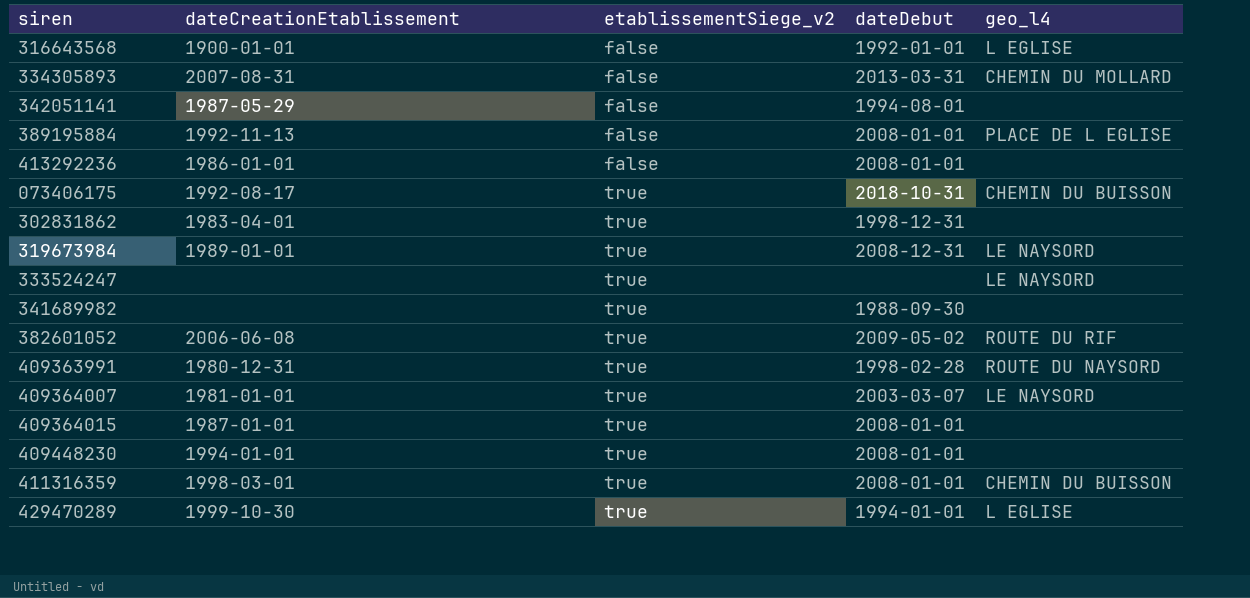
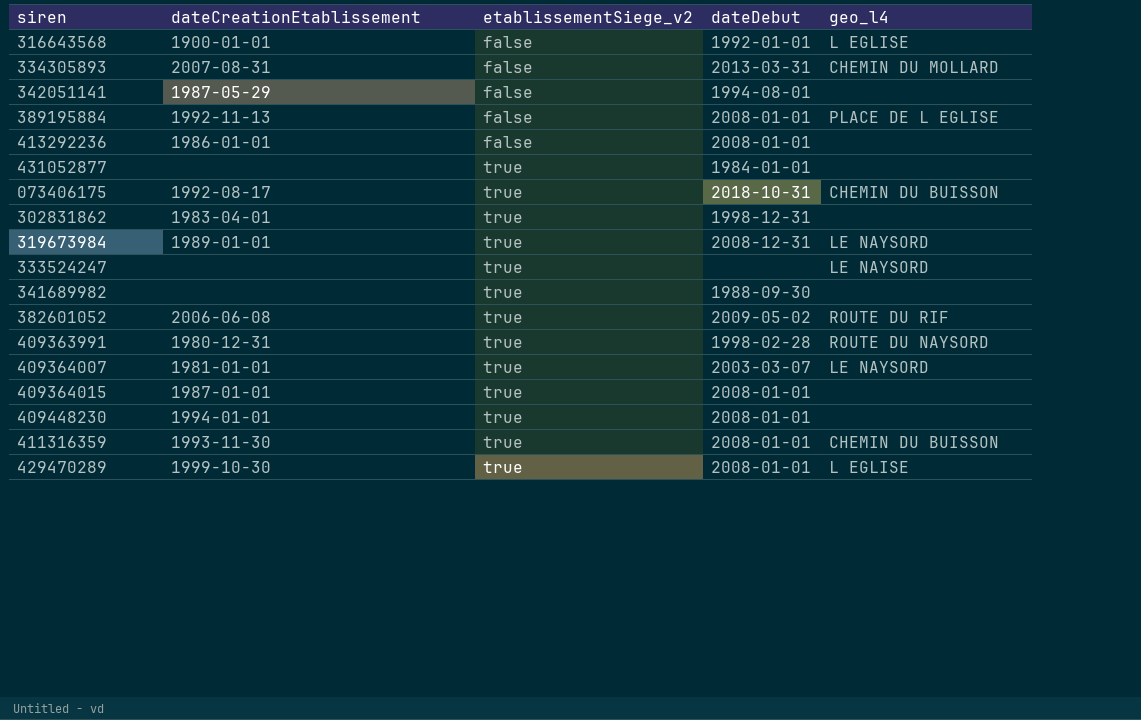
row 431052877: none -> none | true | 1984-01-01 | none
411316359 | dateCreationEtablissement: 1998-03-01 -> 1993-11-30
429470289 | dateDebut: 1994-01-01 -> 2008-01-01

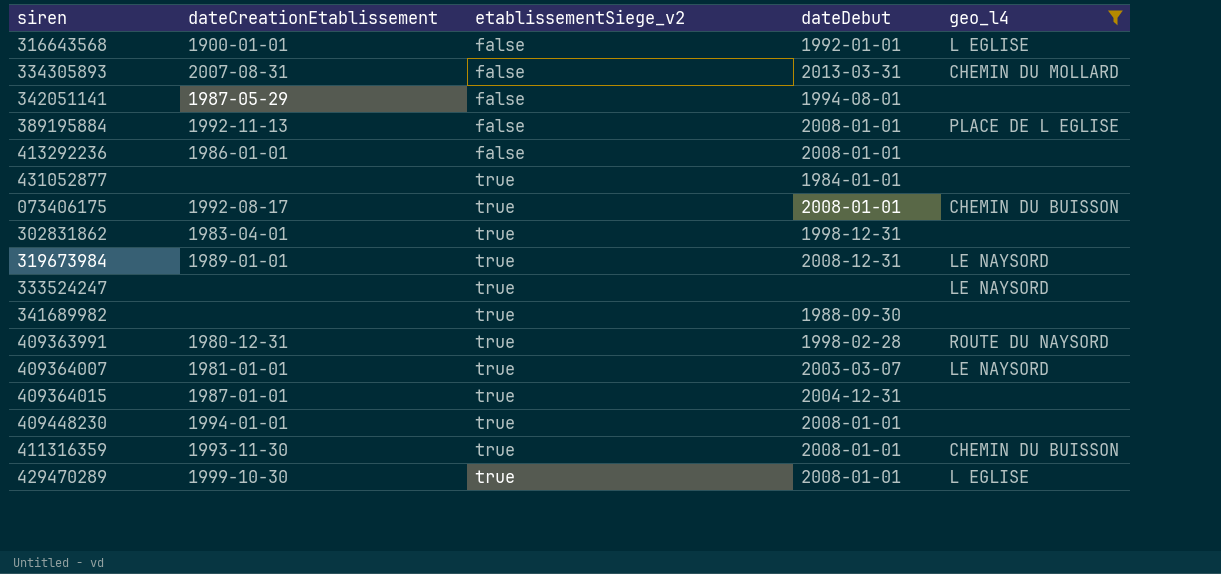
filter: none -> geo_l4 != ROUTE DU RIF
073406175 | dateDebut: 2018-10-31 -> 2008-01-01
409364015 | dateDebut: 2008-01-01 -> 2004-12-31

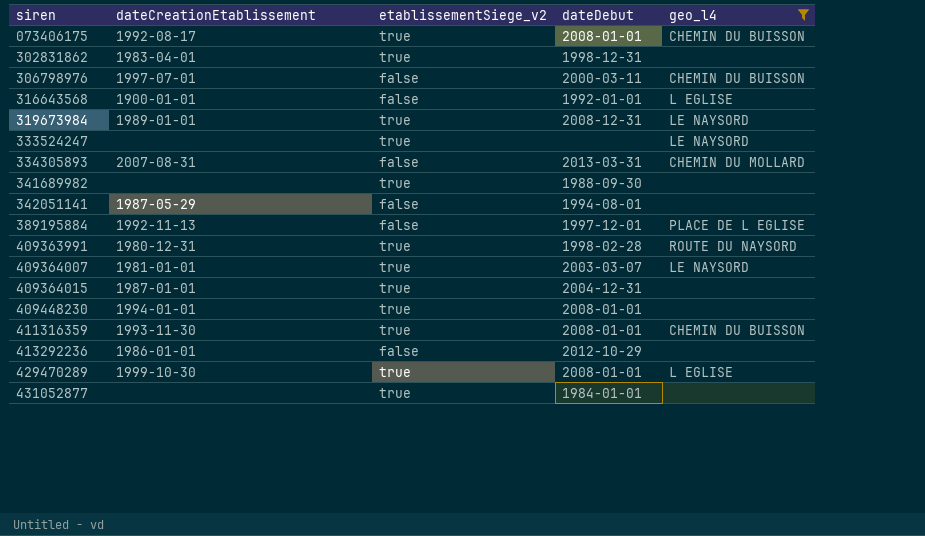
row order: etablissementSiege_v2 ascending -> siren ascending
row 306798976: none -> 1997-07-01 | false | 2000-03-11 | CHEMIN DU BUISSON
389195884 | dateDebut: 2008-01-01 -> 1997-12-01
413292236 | dateDebut: 2008-01-01 -> 2012-10-29

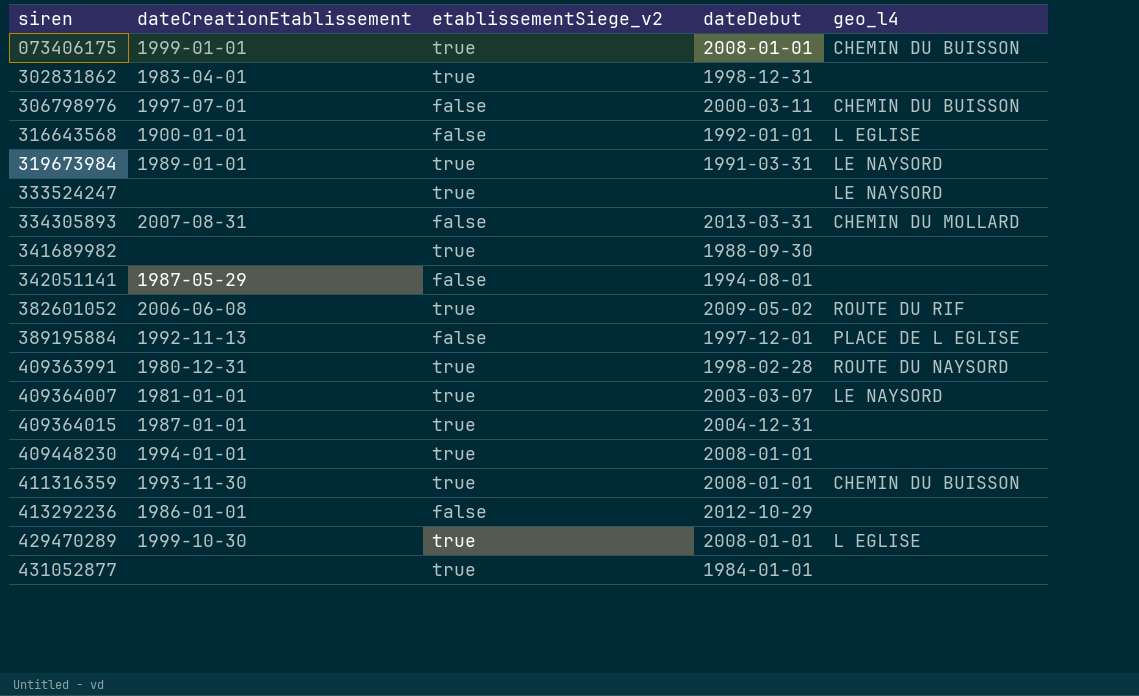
filter: geo_l4 != ROUTE DU RIF -> none
073406175 | dateCreationEtablissement: 1992-08-17 -> 1999-01-01
319673984 | dateDebut: 2008-12-31 -> 1991-03-31

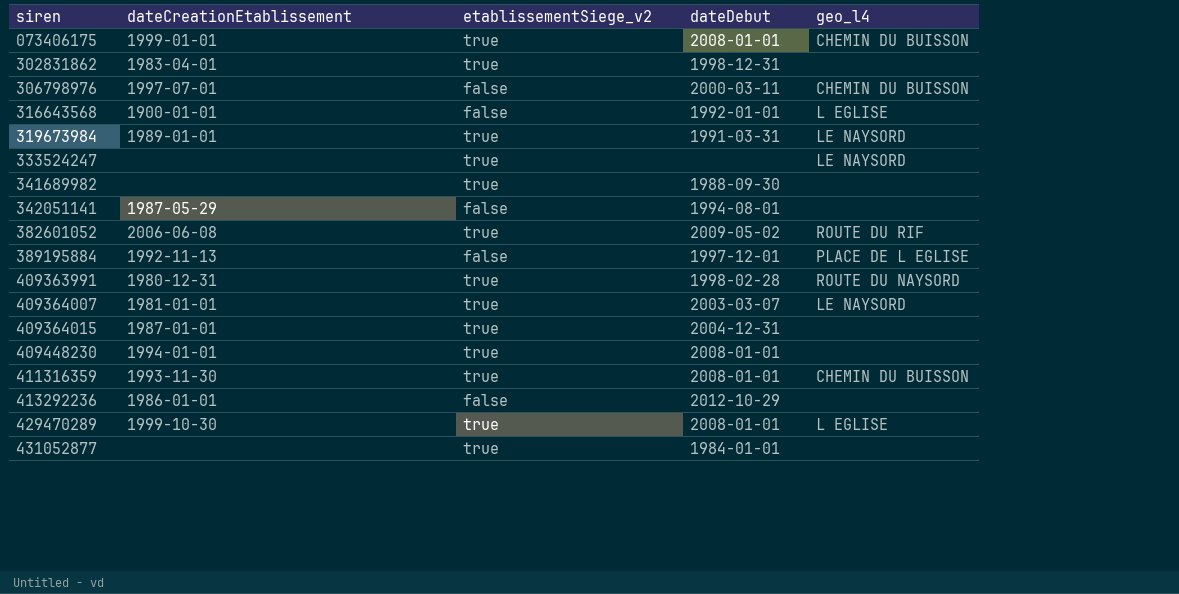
row 334305893: 2007-08-31 | false | 2013-03-31 | CHEMIN DU MOLLARD -> none

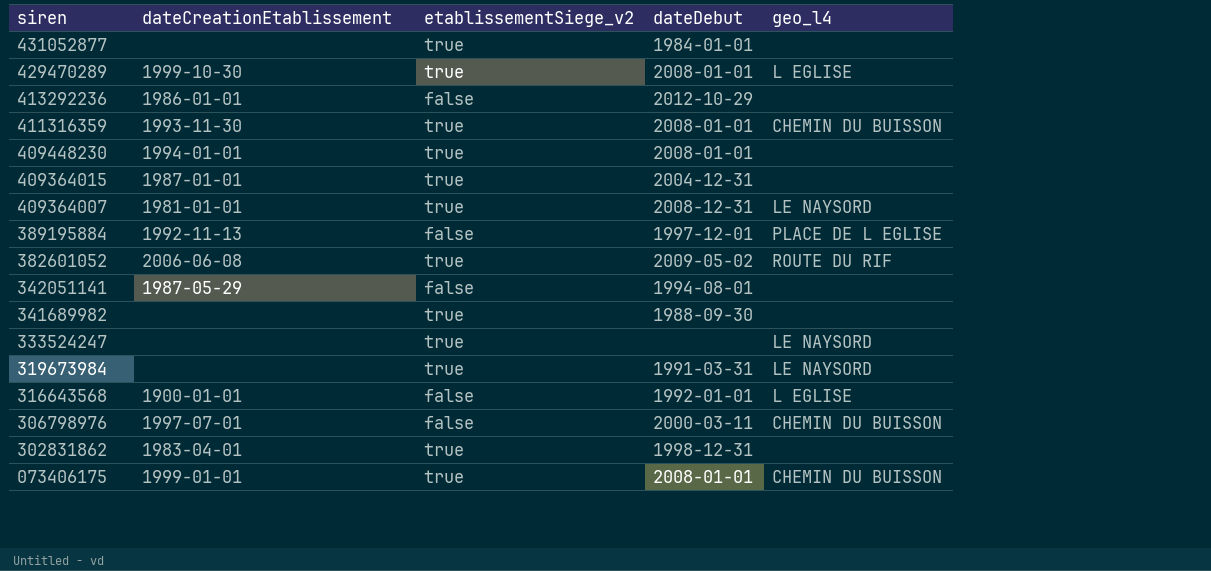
row order: siren ascending -> siren descending
row 409363991: 1980-12-31 | true | 1998-02-28 | ROUTE DU NAYSORD -> none
409364007 | dateDebut: 2003-03-07 -> 2008-12-31
319673984 | dateCreationEtablissement: 1989-01-01 -> none

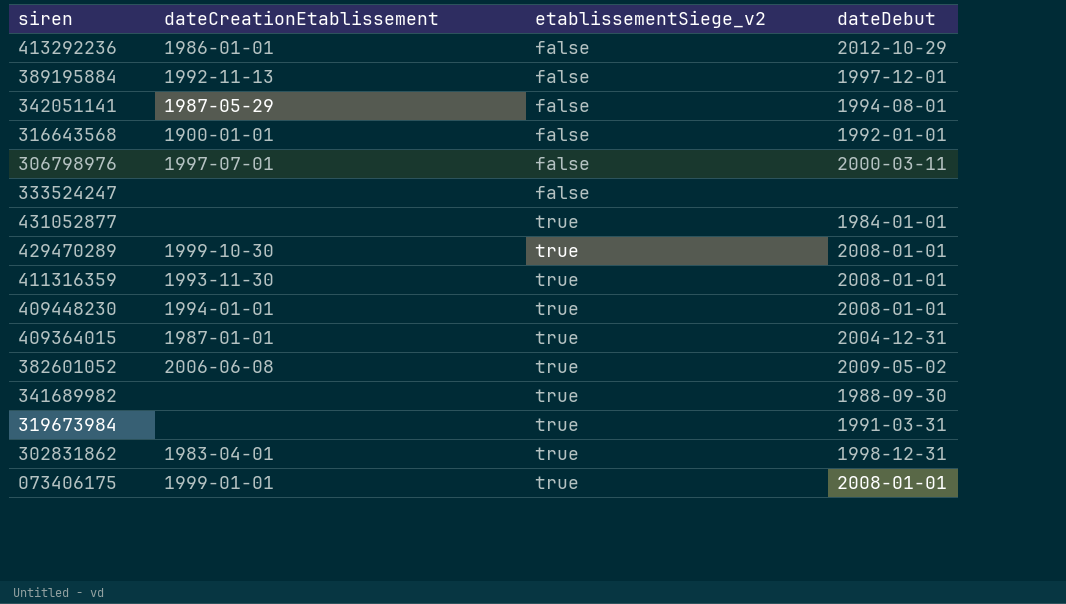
row order: siren descending -> etablissementSiege_v2 ascending
column geo_l4 | position: 5 -> none
row 409364007: 1981-01-01 | true | 2008-12-31 | LE NAYSORD -> none
333524247 | etablissementSiege_v2: true -> false

